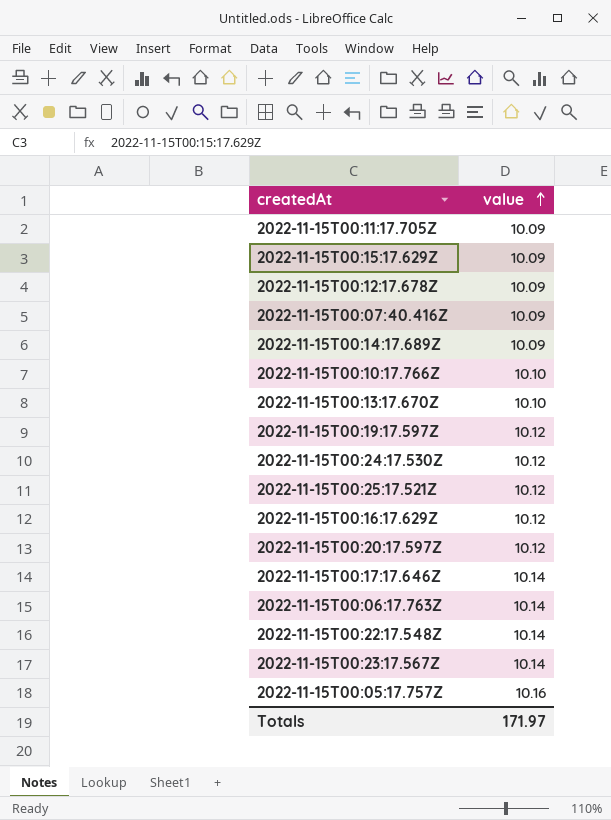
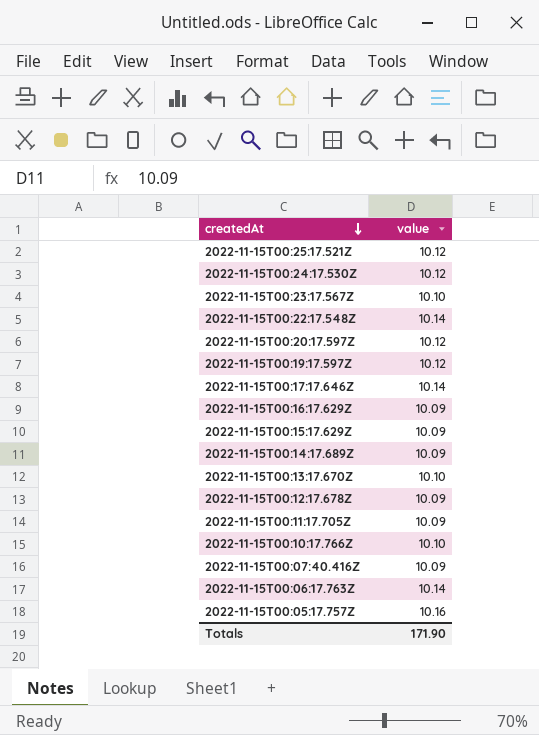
row order: value ascending -> createdAt descending
2022-11-15T00:23:17.567Z | value: 10.14 -> 10.10
2022-11-15T00:16:17.629Z | value: 10.12 -> 10.09
Totals | value: 171.97 -> 171.90

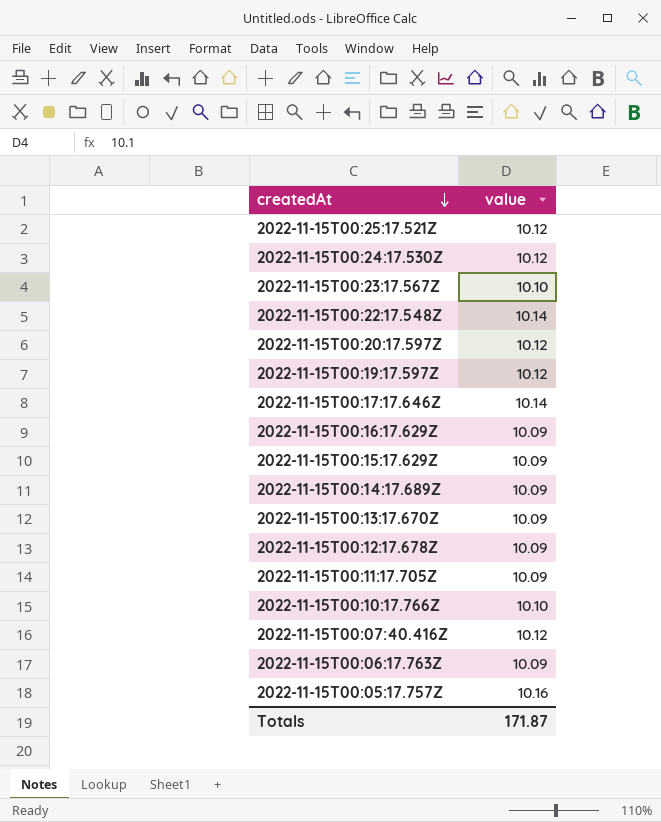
2022-11-15T00:13:17.670Z | value: 10.10 -> 10.09
2022-11-15T00:07:40.416Z | value: 10.09 -> 10.12
2022-11-15T00:06:17.763Z | value: 10.14 -> 10.09
Totals | value: 171.90 -> 171.87

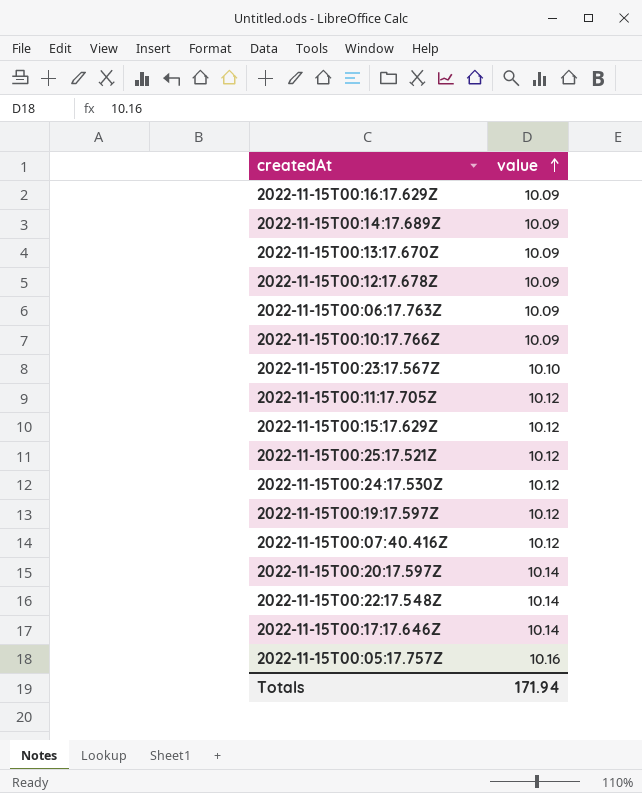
row order: createdAt descending -> value ascending
2022-11-15T00:10:17.766Z | value: 10.10 -> 10.09
2022-11-15T00:11:17.705Z | value: 10.09 -> 10.12
2022-11-15T00:15:17.629Z | value: 10.09 -> 10.12
2022-11-15T00:20:17.597Z | value: 10.12 -> 10.14
Totals | value: 171.87 -> 171.94

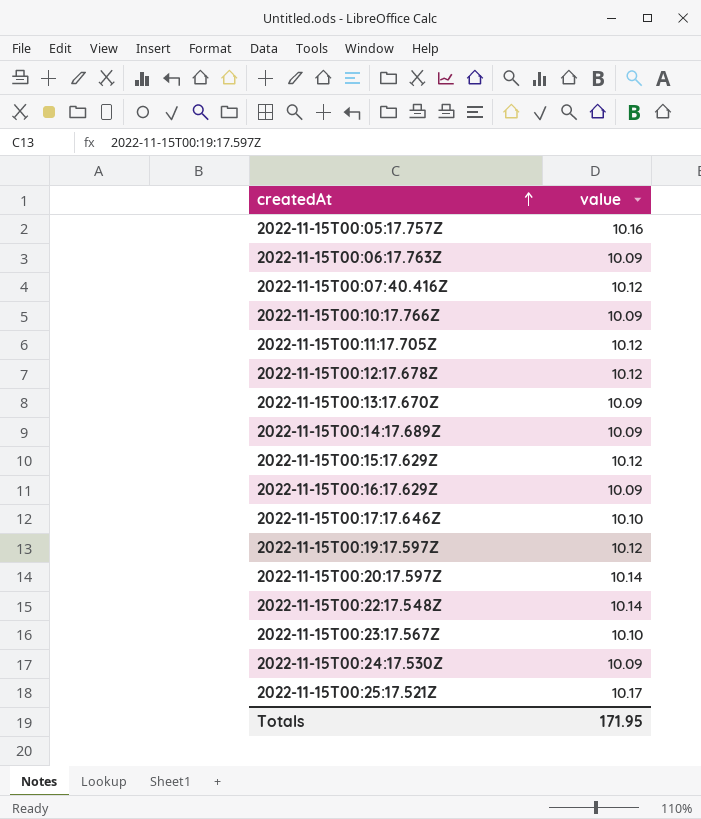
row order: value ascending -> createdAt ascending
2022-11-15T00:12:17.678Z | value: 10.09 -> 10.12
2022-11-15T00:17:17.646Z | value: 10.14 -> 10.10
2022-11-15T00:24:17.530Z | value: 10.12 -> 10.09
2022-11-15T00:25:17.521Z | value: 10.12 -> 10.17
Totals | value: 171.94 -> 171.95

